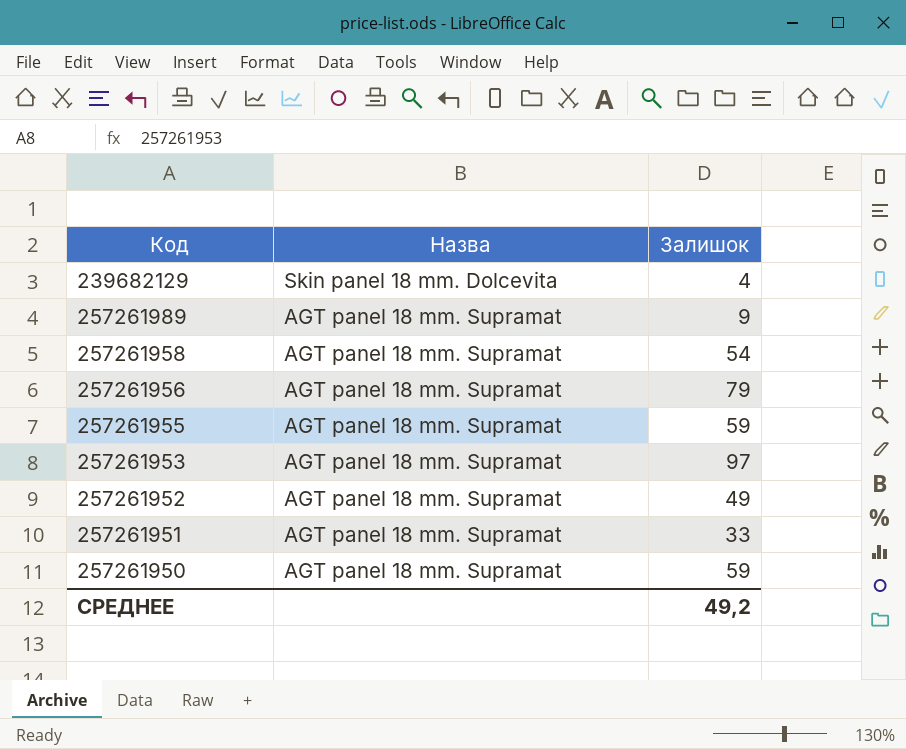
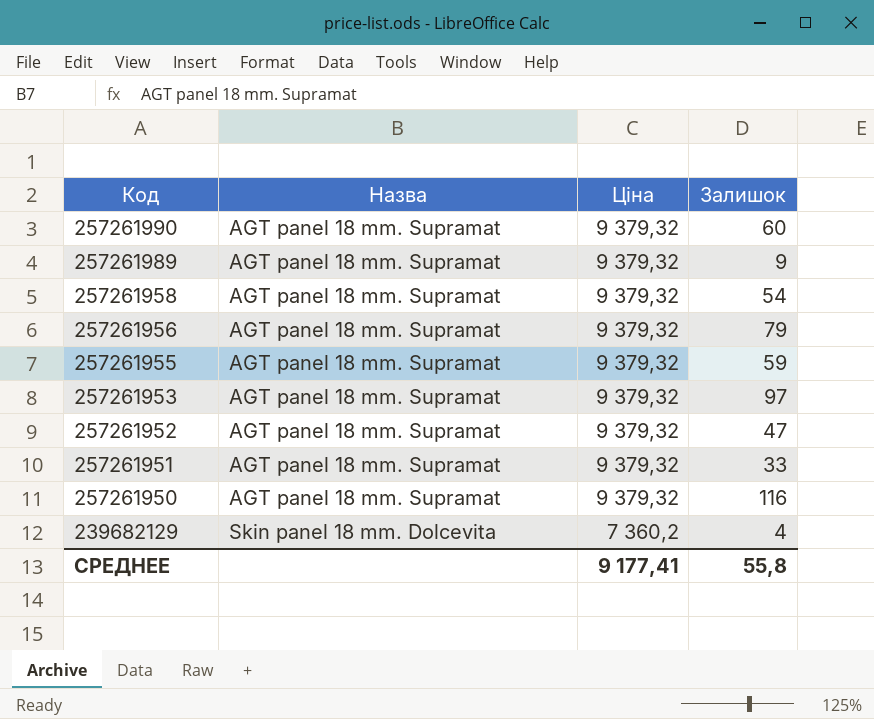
row order: Назва descending -> Код descending
column Ціна | position: none -> 3
row 257261990: none -> AGT panel 18 mm. Supramat | 9 379,32 | 60
257261952 | Залишок: 49 -> 47
257261950 | Залишок: 59 -> 116
СРЕДНЕЕ | Залишок: 49,2 -> 55,8

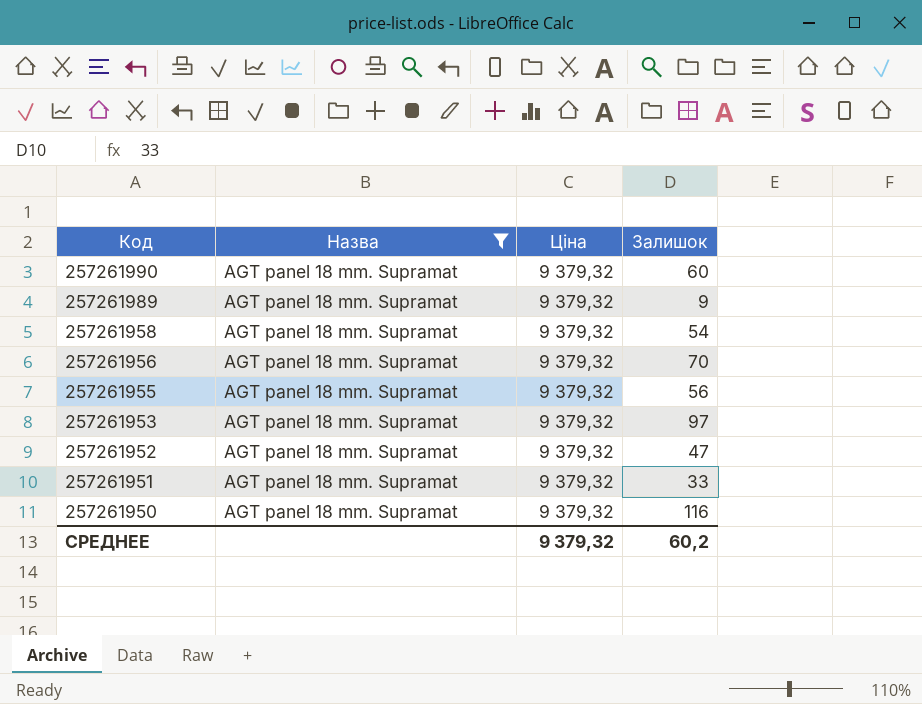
filter: none -> Назва = AGT panel 18 mm. Supramat
257261956 | Залишок: 79 -> 70
257261955 | Залишок: 59 -> 56
СРЕДНЕЕ | Ціна: 9 177,41 -> 9 379,32
СРЕДНЕЕ | Залишок: 55,8 -> 60,2

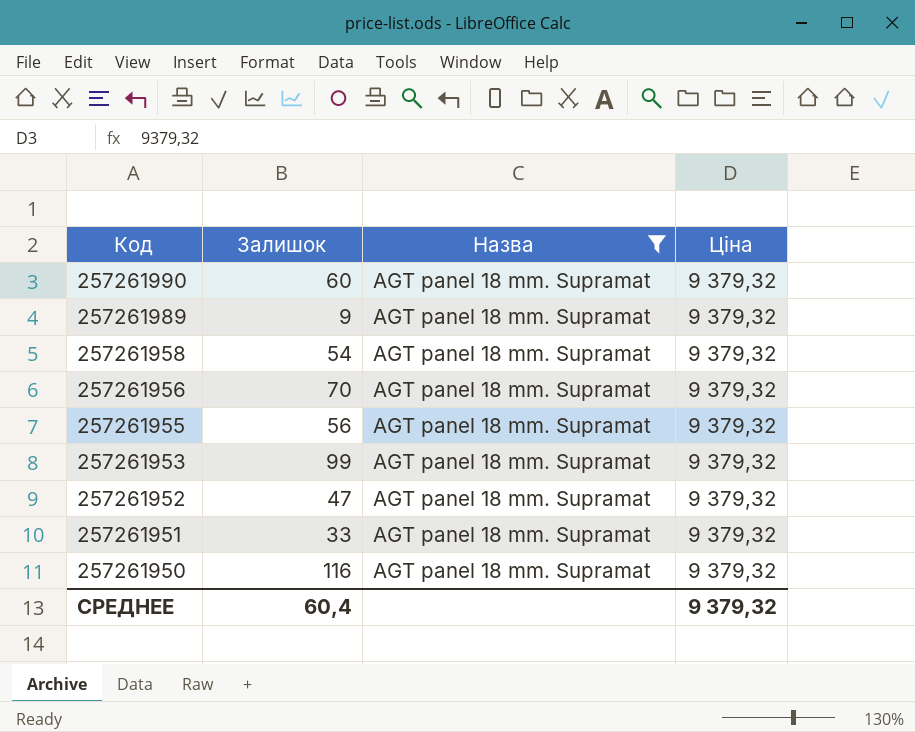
column Залишок | position: 4 -> 2
257261953 | Залишок: 97 -> 99
СРЕДНЕЕ | Залишок: 60,2 -> 60,4

